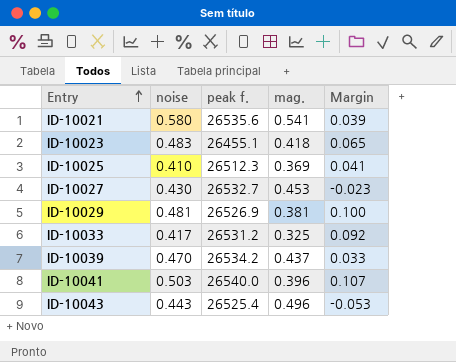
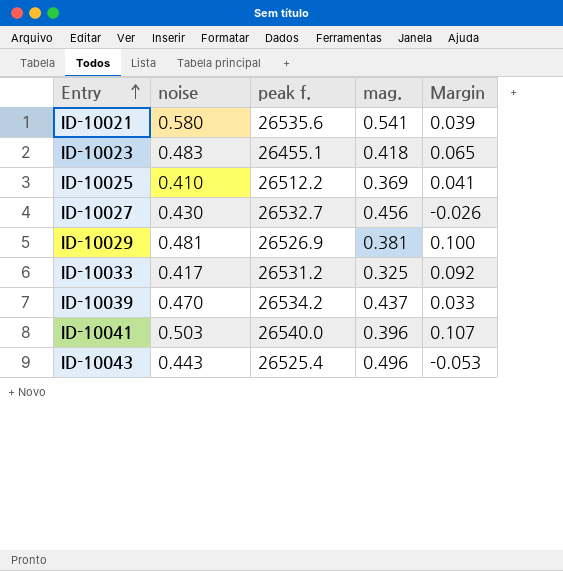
ID-10025 | peak f.: 26512.3 -> 26512.2
ID-10027 | mag.: 0.453 -> 0.456
ID-10027 | Margin: -0.023 -> -0.026

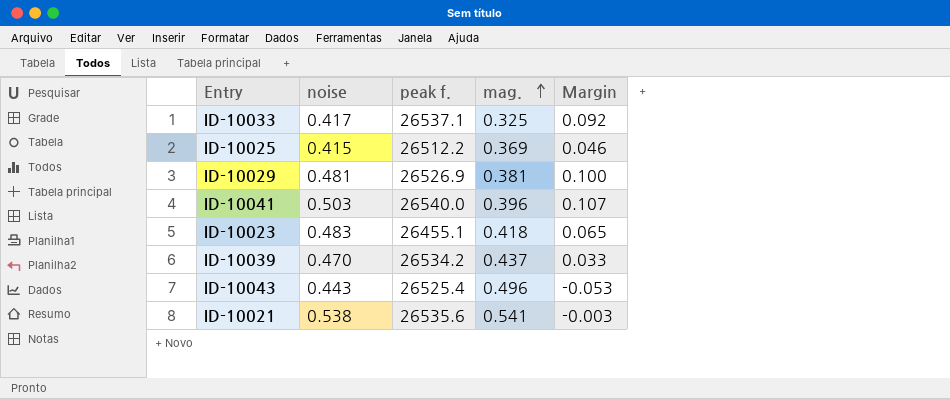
row order: Entry ascending -> mag. ascending
row ID-10027: 0.430 | 26532.7 | 0.456 | -0.026 -> none
ID-10033 | peak f.: 26531.2 -> 26537.1
ID-10025 | noise: 0.410 -> 0.415
ID-10025 | Margin: 0.041 -> 0.046
ID-10021 | noise: 0.580 -> 0.538
ID-10021 | Margin: 0.039 -> -0.003

